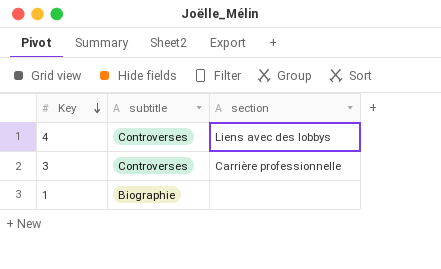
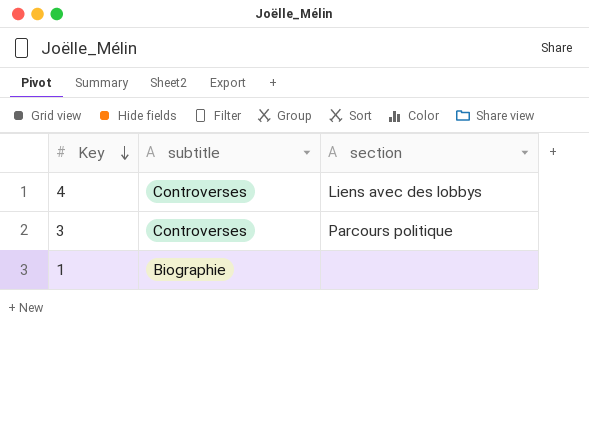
3 | section: Carrière professionnelle -> Parcours politique

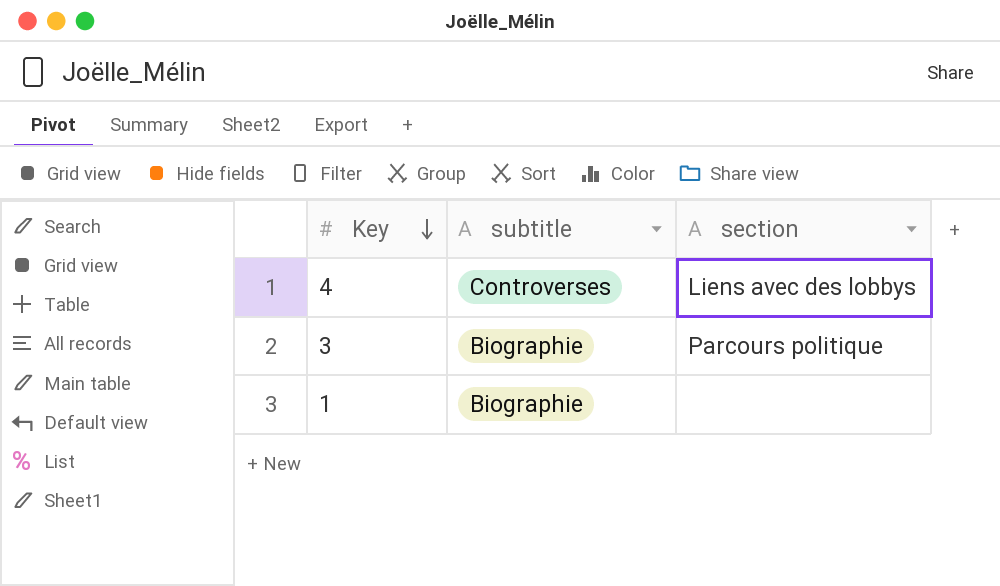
3 | subtitle: Controverses -> Biographie

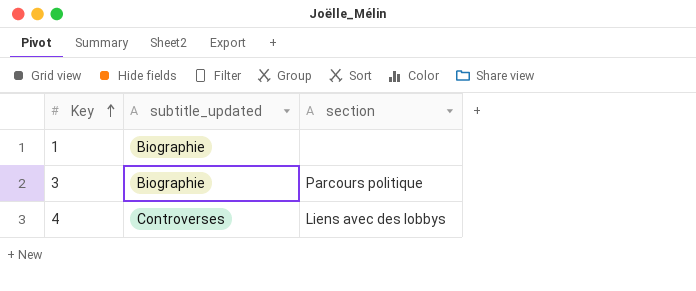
row order: Key descending -> Key ascending
column name: subtitle -> subtitle_updated

